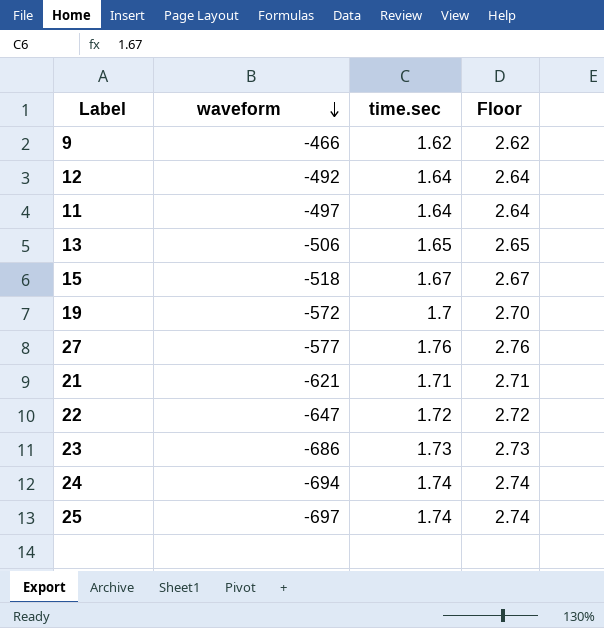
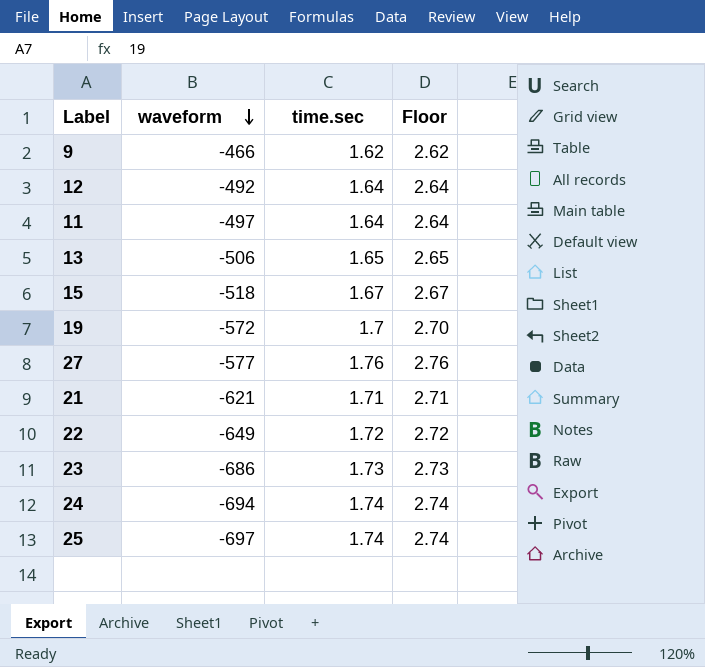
22 | waveform: -647 -> -649

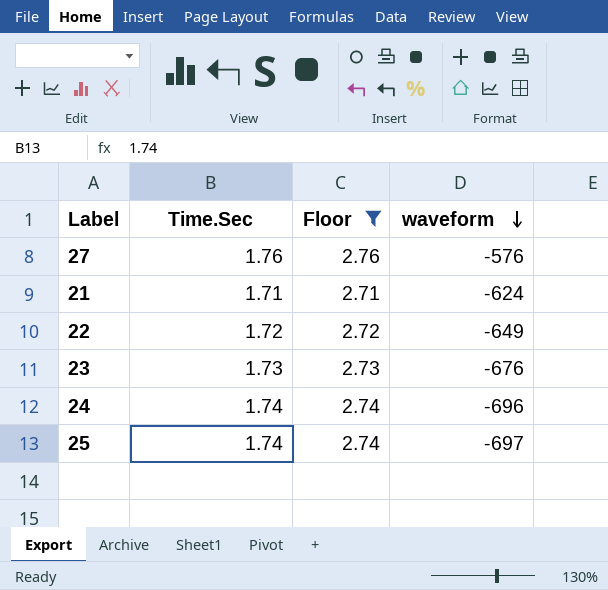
filter: none -> Floor >= 2.71
column name: time.sec -> Time.Sec
column waveform | position: 2 -> 4
27 | waveform: -577 -> -576
21 | waveform: -621 -> -624
23 | waveform: -686 -> -676
24 | waveform: -694 -> -696

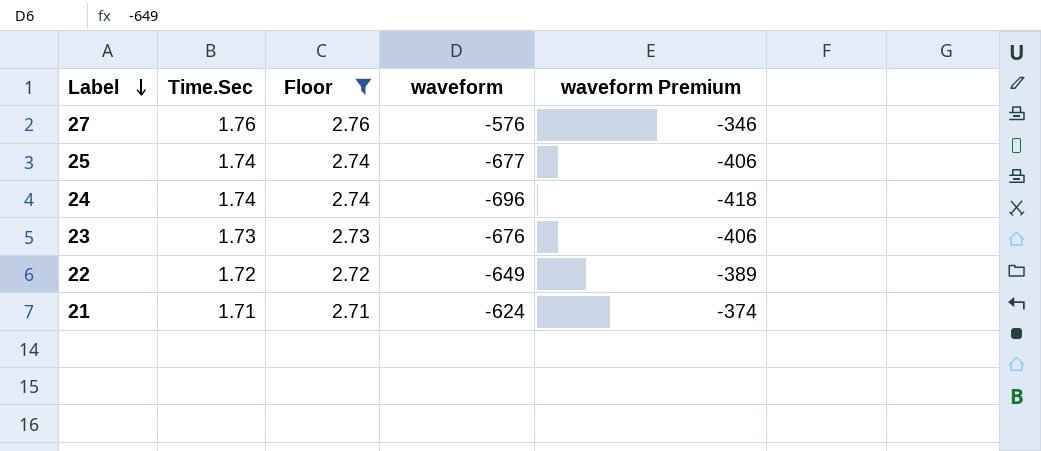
row order: waveform descending -> Label descending
column waveform Premium | formula: none -> [waveform] * 0.6
25 | waveform: -697 -> -677

